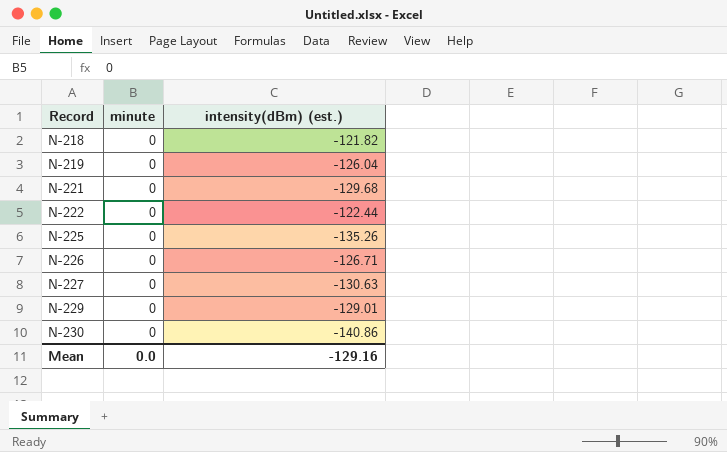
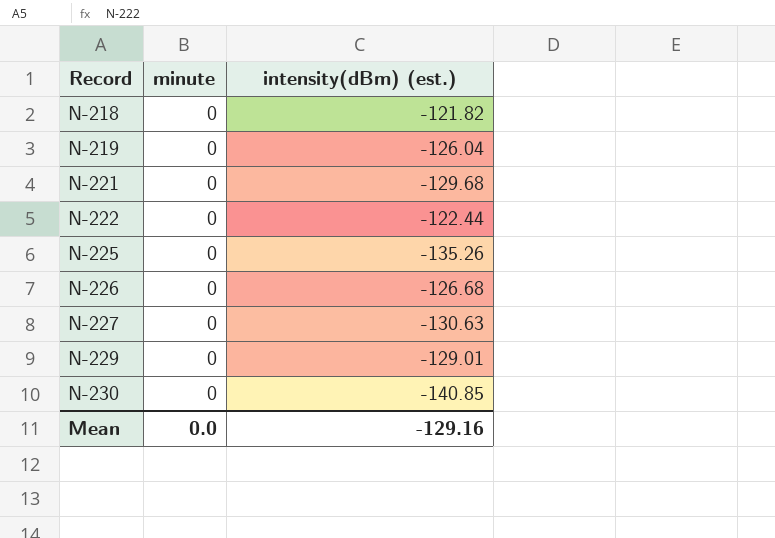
N-226 | intensity(dBm) (est.): -126.71 -> -126.68
N-230 | intensity(dBm) (est.): -140.86 -> -140.85

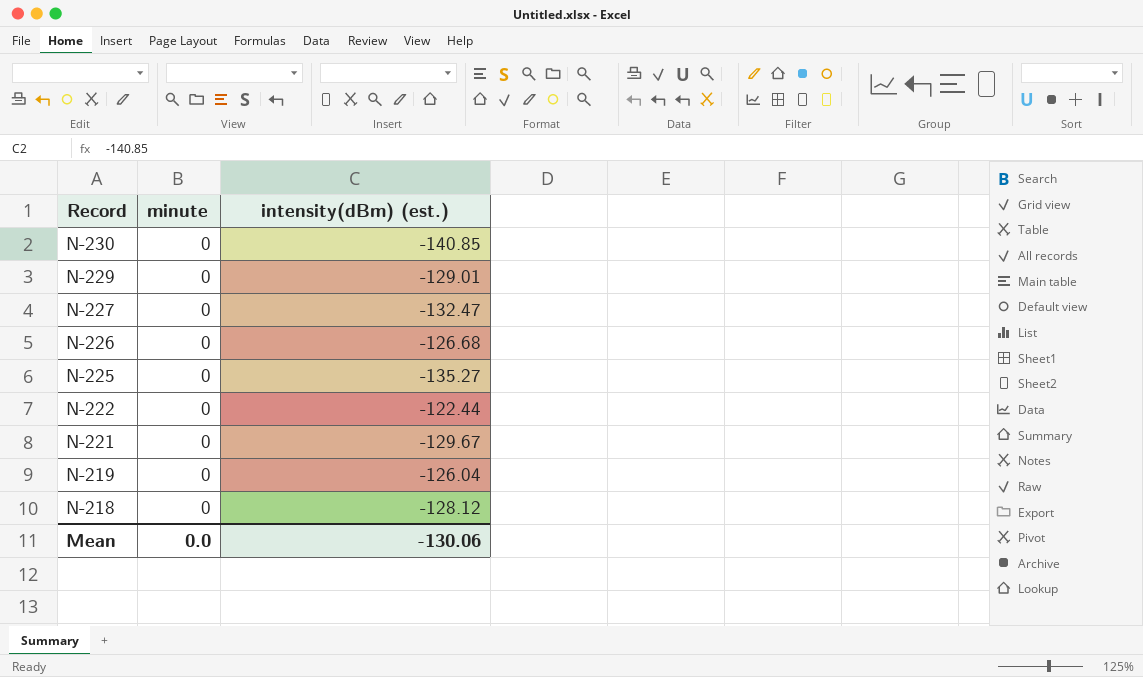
row order: Record ascending -> Record descending
N-227 | intensity(dBm) (est.): -130.63 -> -132.47
N-225 | intensity(dBm) (est.): -135.26 -> -135.27
N-221 | intensity(dBm) (est.): -129.68 -> -129.67
N-218 | intensity(dBm) (est.): -121.82 -> -128.12
Mean | intensity(dBm) (est.): -129.16 -> -130.06

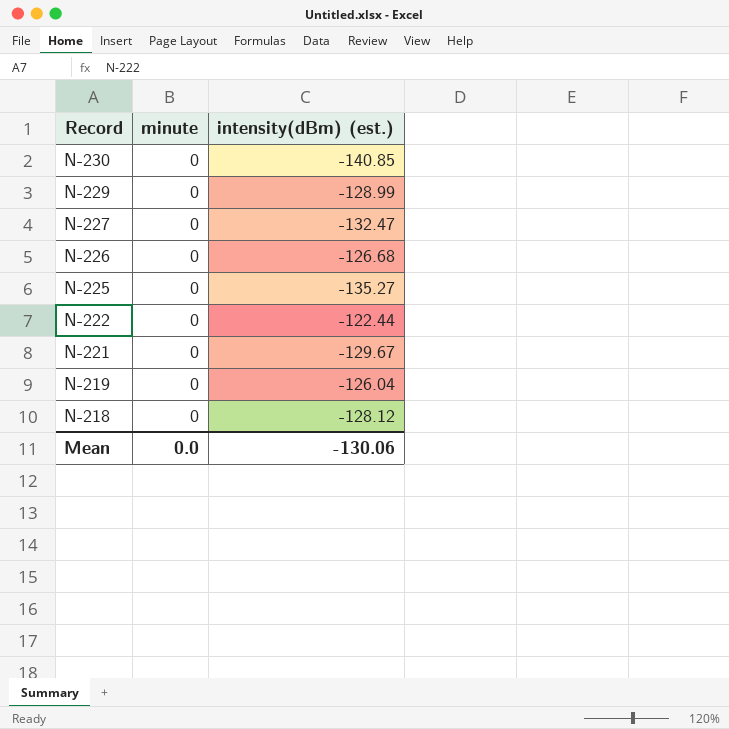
N-229 | intensity(dBm) (est.): -129.01 -> -128.99

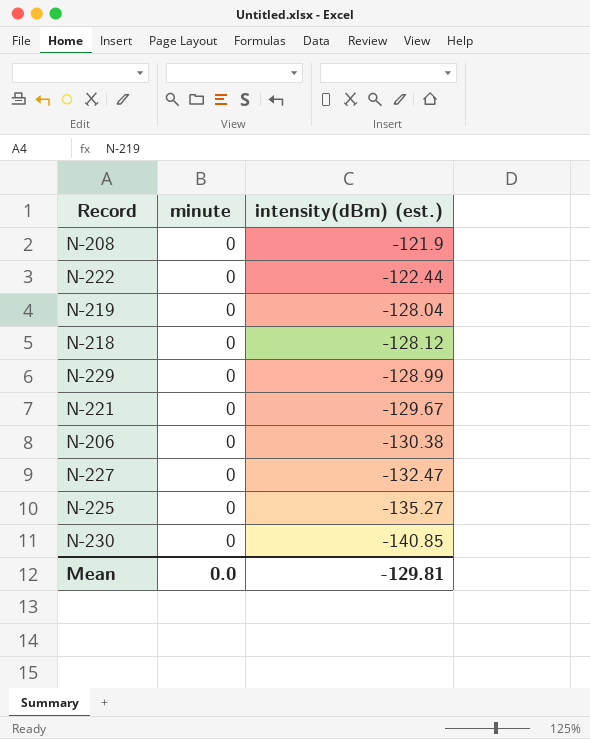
row order: Record descending -> intensity(dBm) (est.) descending
row N-226: 0 | -126.68 -> none
row N-208: none -> 0 | -121.9
N-219 | intensity(dBm) (est.): -126.04 -> -128.04
row N-206: none -> 0 | -130.38
Mean | intensity(dBm) (est.): -130.06 -> -129.81

